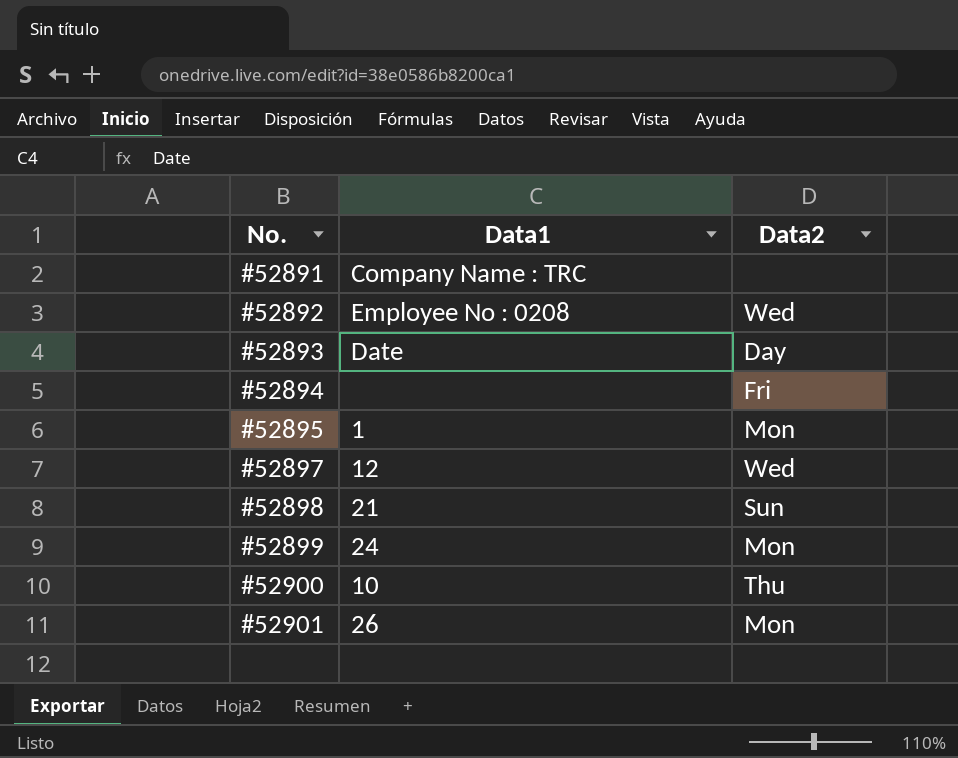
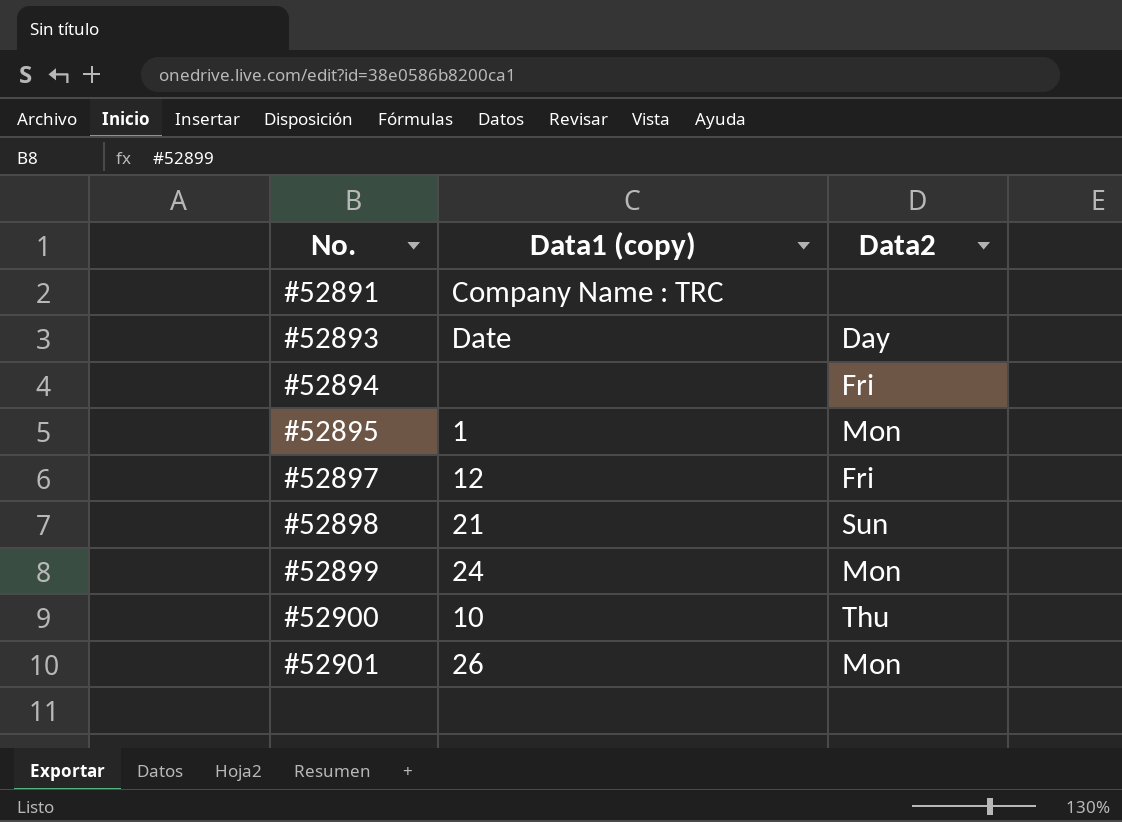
column name: Data1 -> Data1 (copy)
row #52892: Employee No : 0208 | Wed -> none
#52897 | Data2: Wed -> Fri

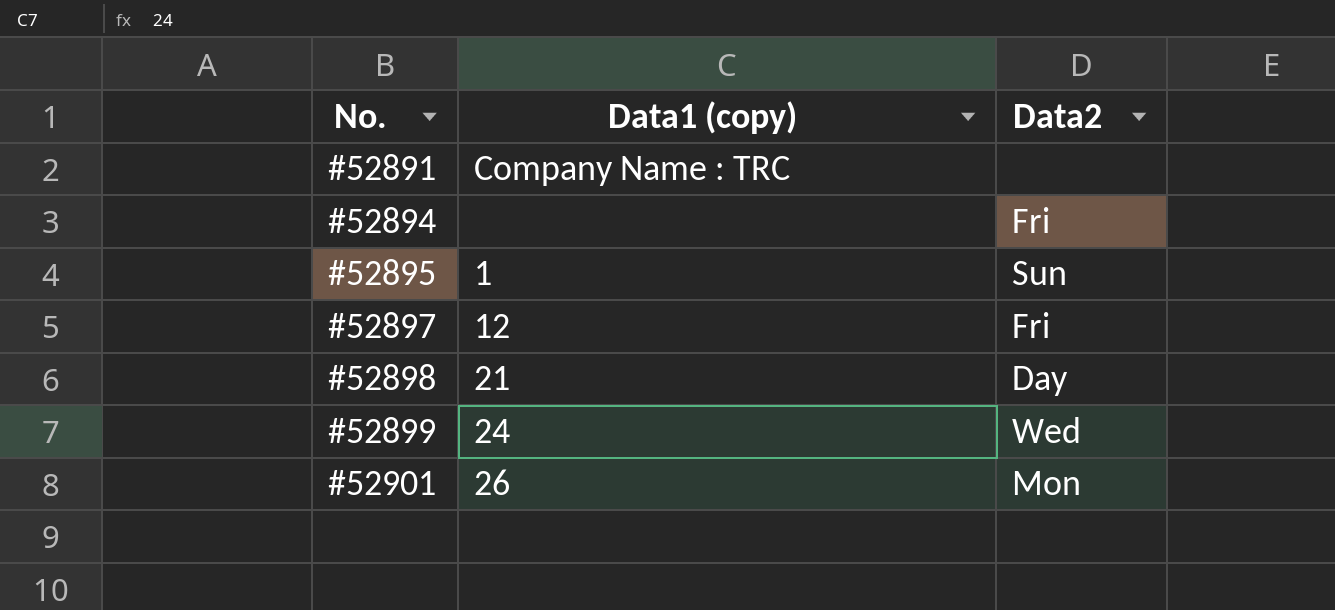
row #52893: Date | Day -> none
row #52900: 10 | Thu -> none
#52895 | Data2: Mon -> Sun
#52898 | Data2: Sun -> Day
#52899 | Data2: Mon -> Wed

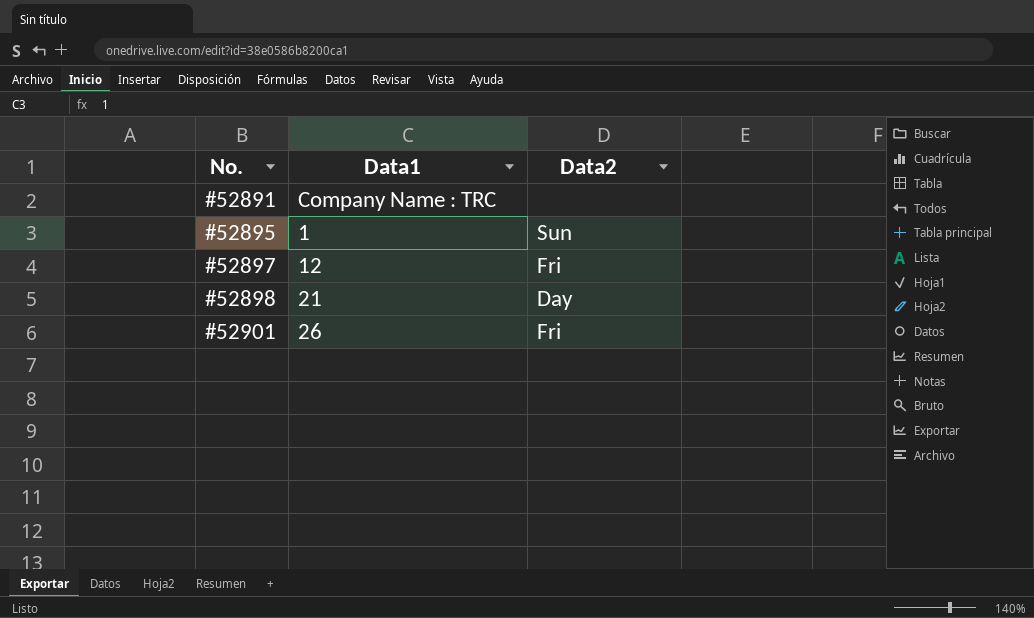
column name: Data1 (copy) -> Data1
row #52894: none | Fri -> none
row #52899: 24 | Wed -> none
#52901 | Data2: Mon -> Fri

